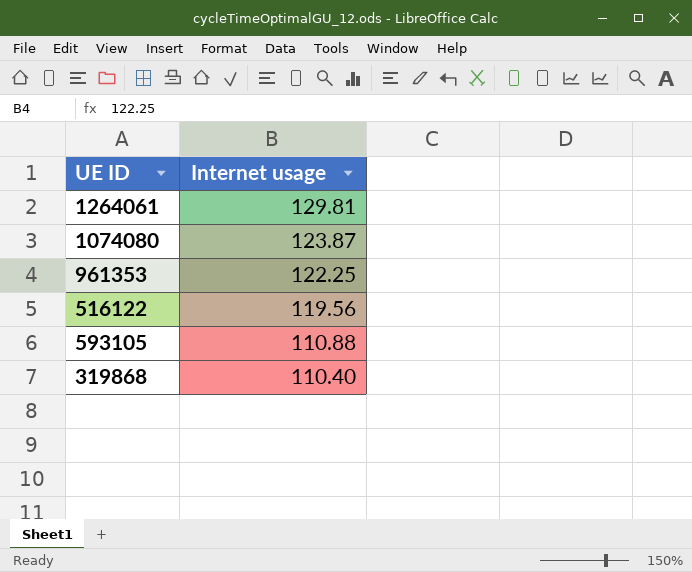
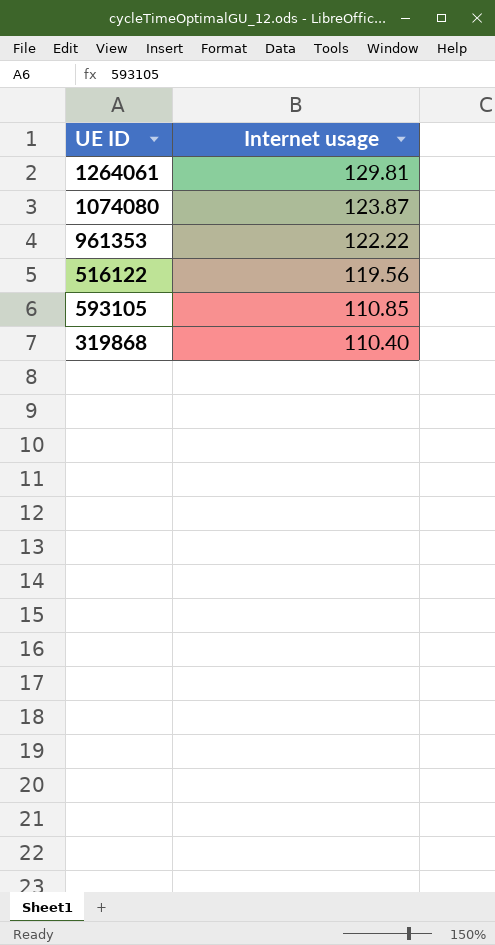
961353 | Internet usage: 122.25 -> 122.22
593105 | Internet usage: 110.88 -> 110.85

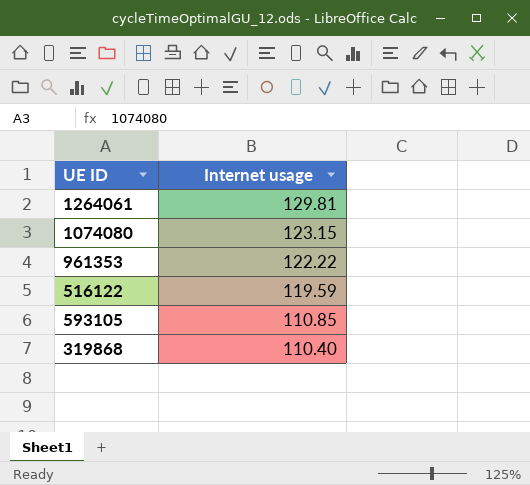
1074080 | Internet usage: 123.87 -> 123.15
516122 | Internet usage: 119.56 -> 119.59

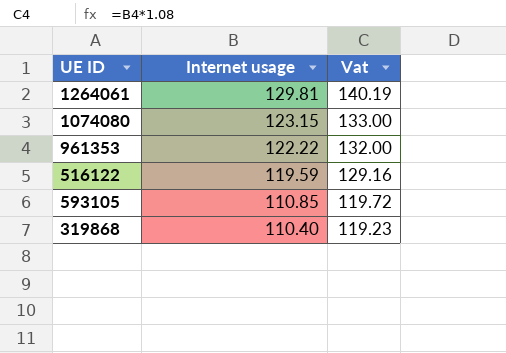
column Vat | formula: none -> [Internet usage] * 1.08

